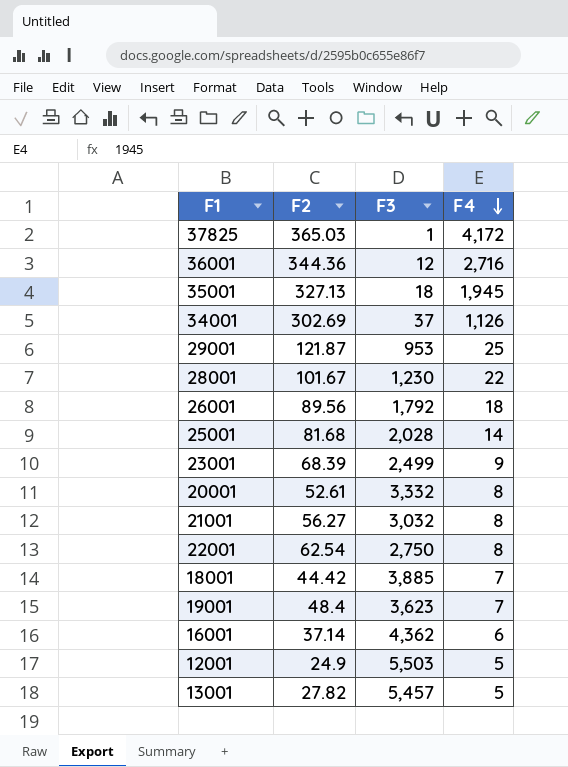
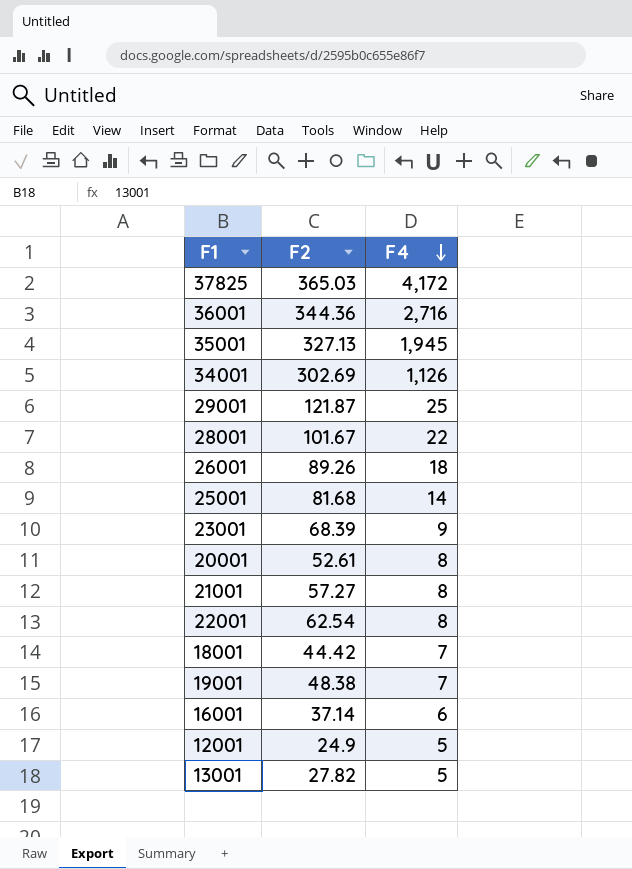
column F3 | position: 3 -> none
26001 | F2: 89.56 -> 89.26
21001 | F2: 56.27 -> 57.27
19001 | F2: 48.4 -> 48.38

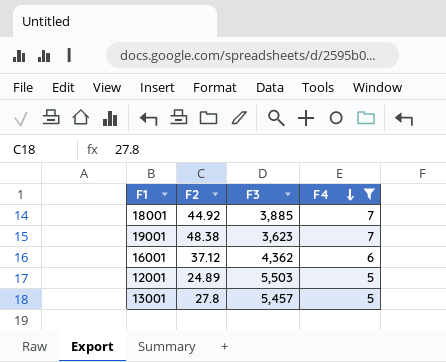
filter: none -> F4 <= 7
column F3 | position: none -> 3
18001 | F2: 44.42 -> 44.92
16001 | F2: 37.14 -> 37.12
12001 | F2: 24.9 -> 24.89
13001 | F2: 27.82 -> 27.8

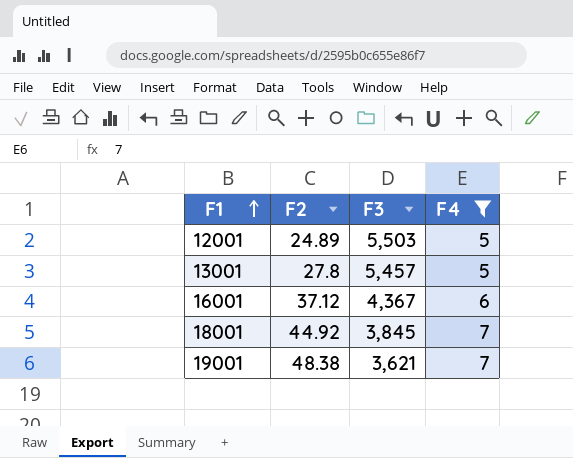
row order: F4 descending -> F1 ascending
16001 | F3: 4,362 -> 4,367
18001 | F3: 3,885 -> 3,845
19001 | F3: 3,623 -> 3,621

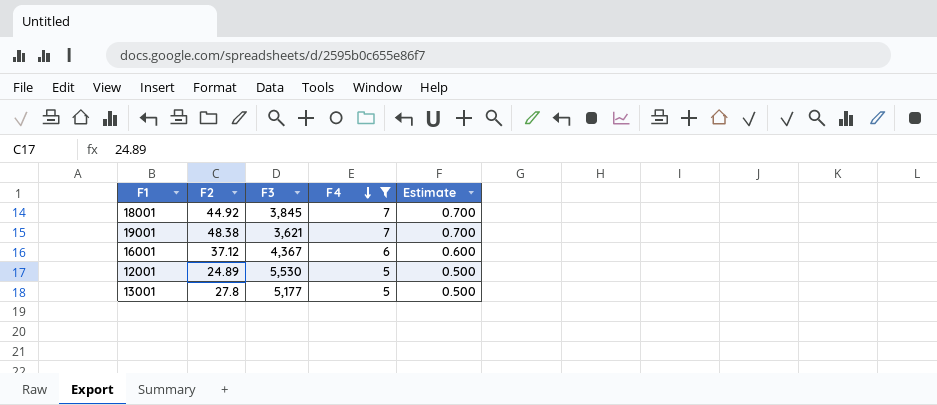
row order: F1 ascending -> F4 descending
column Estimate | formula: none -> [F4] * 0.1
12001 | F3: 5,503 -> 5,530
13001 | F3: 5,457 -> 5,177

